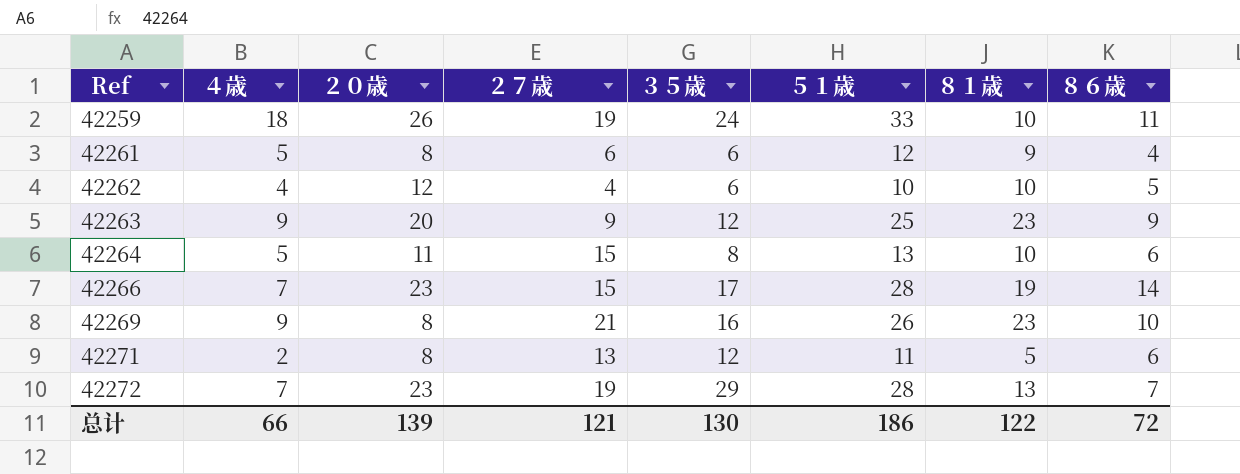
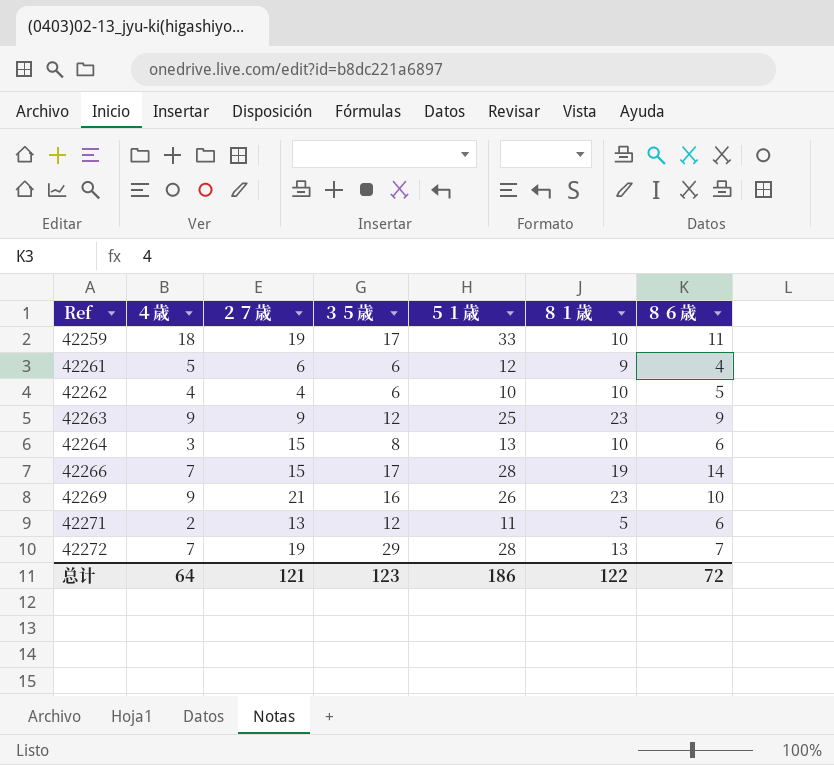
column ２０歳 | position: 3 -> none
42259 | ３５歳: 24 -> 17
42264 | ４歳: 5 -> 3
总计 | ４歳: 66 -> 64
总计 | ３５歳: 130 -> 123

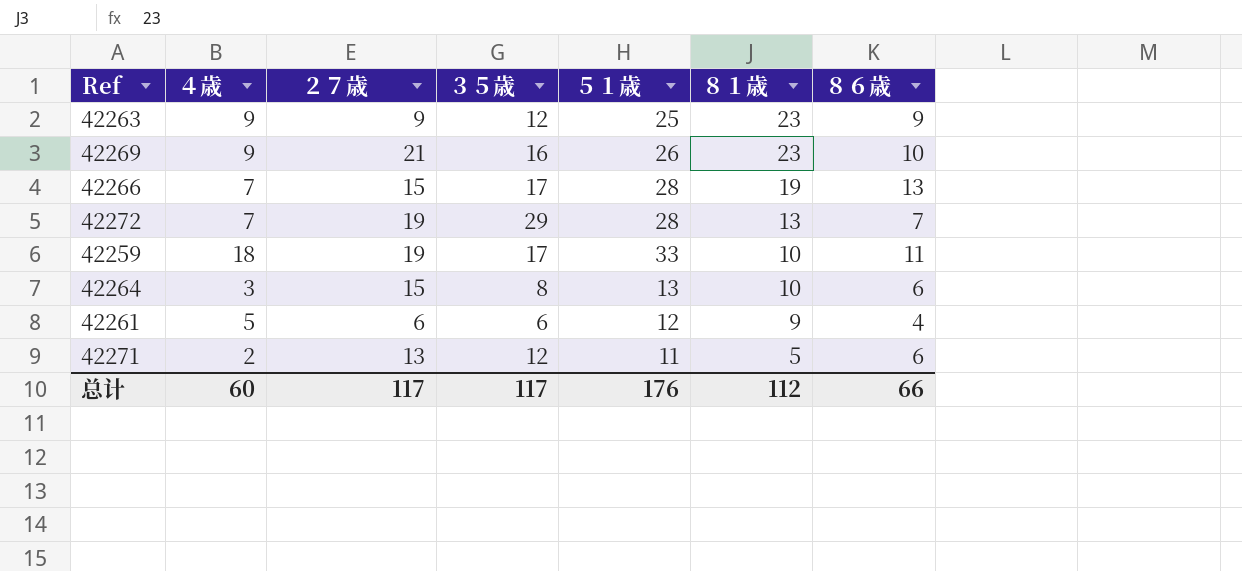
row order: Ref ascending -> ８１歳 descending
row 42262: 4 | 4 | 6 | 10 | 10 | 5 -> none
42266 | ８６歳: 14 -> 13
总计 | ４歳: 64 -> 60
总计 | ２７歳: 121 -> 117
总计 | ３５歳: 123 -> 117
总计 | ５１歳: 186 -> 176
总计 | ８１歳: 122 -> 112
总计 | ８６歳: 72 -> 66

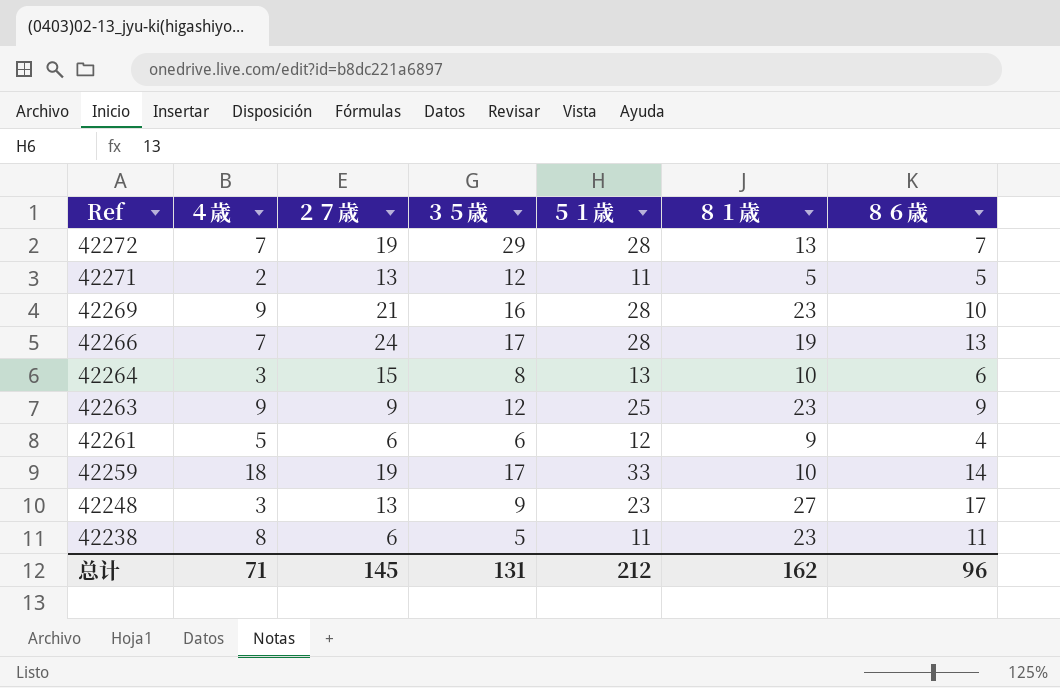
row order: ８１歳 descending -> Ref descending
42271 | ８６歳: 6 -> 5
42269 | ５１歳: 26 -> 28
42266 | ２７歳: 15 -> 24
42259 | ８６歳: 11 -> 14
row 42248: none -> 3 | 13 | 9 | 23 | 27 | 17
row 42238: none -> 8 | 6 | 5 | 11 | 23 | 11
总计 | ４歳: 60 -> 71
总计 | ２７歳: 117 -> 145
总计 | ３５歳: 117 -> 131
总计 | ５１歳: 176 -> 212
总计 | ８１歳: 112 -> 162
总计 | ８６歳: 66 -> 96

